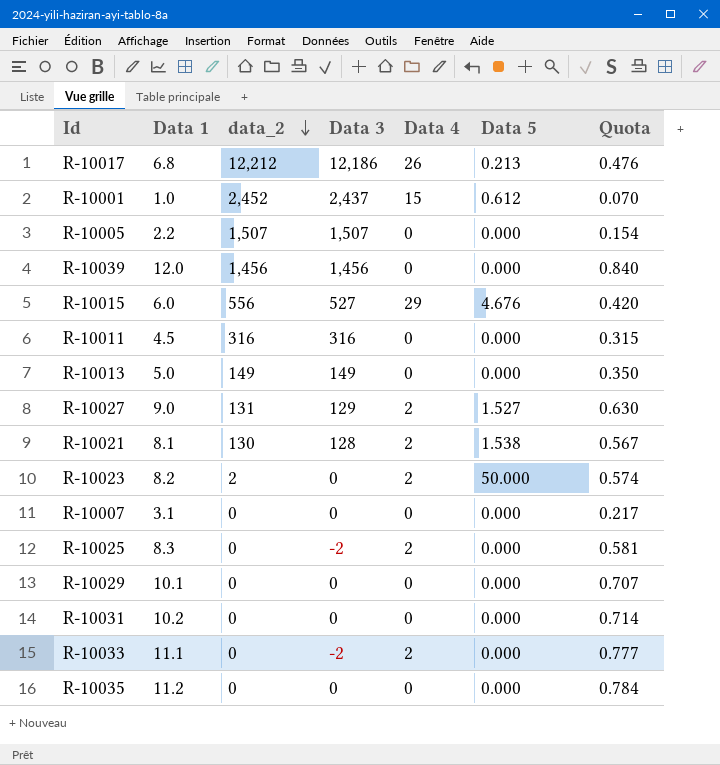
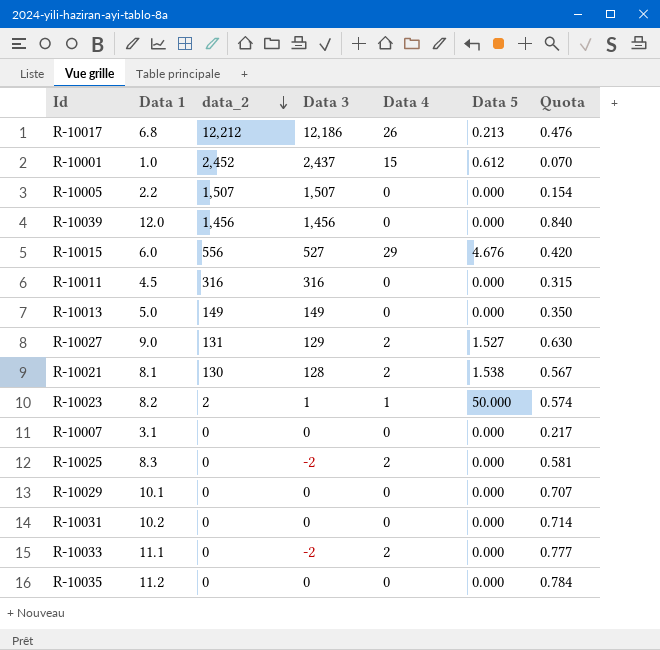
R-10023 | Data 3: 0 -> 1
R-10023 | Data 4: 2 -> 1

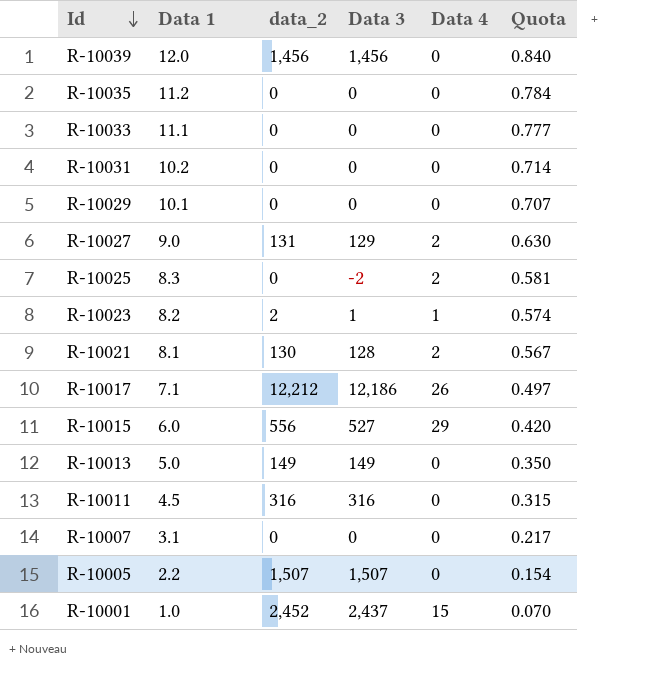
row order: data_2 descending -> Id descending
column Data 5 | position: 6 -> none
R-10033 | Data 3: -2 -> 0
R-10033 | Data 4: 2 -> 0
R-10017 | Data 1: 6.8 -> 7.1
R-10017 | Quota: 0.476 -> 0.497

